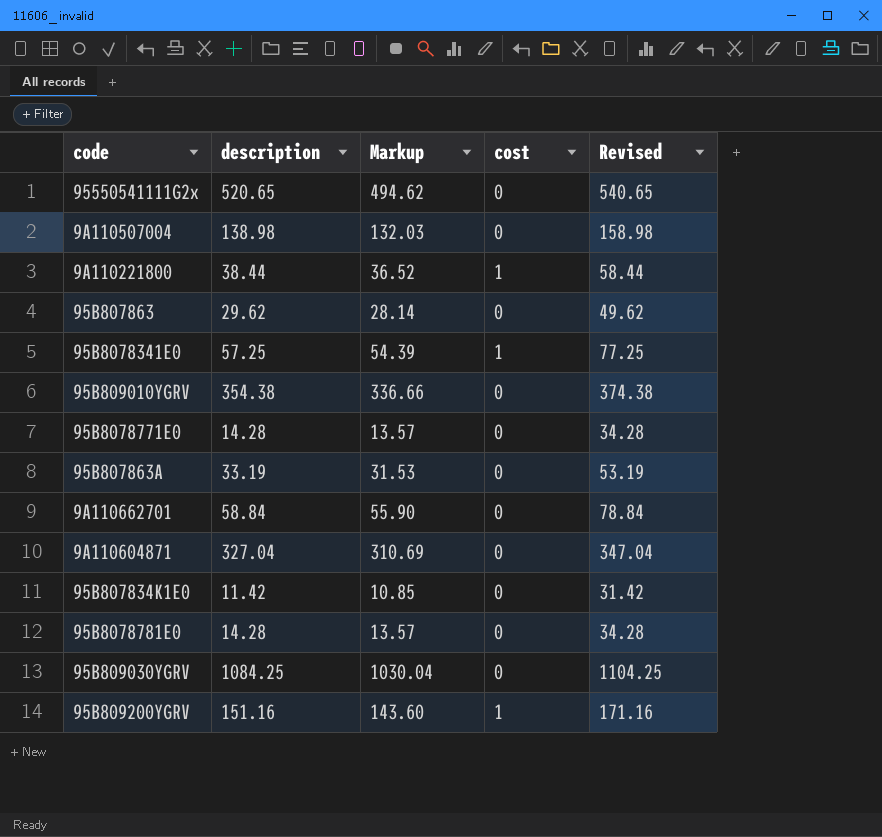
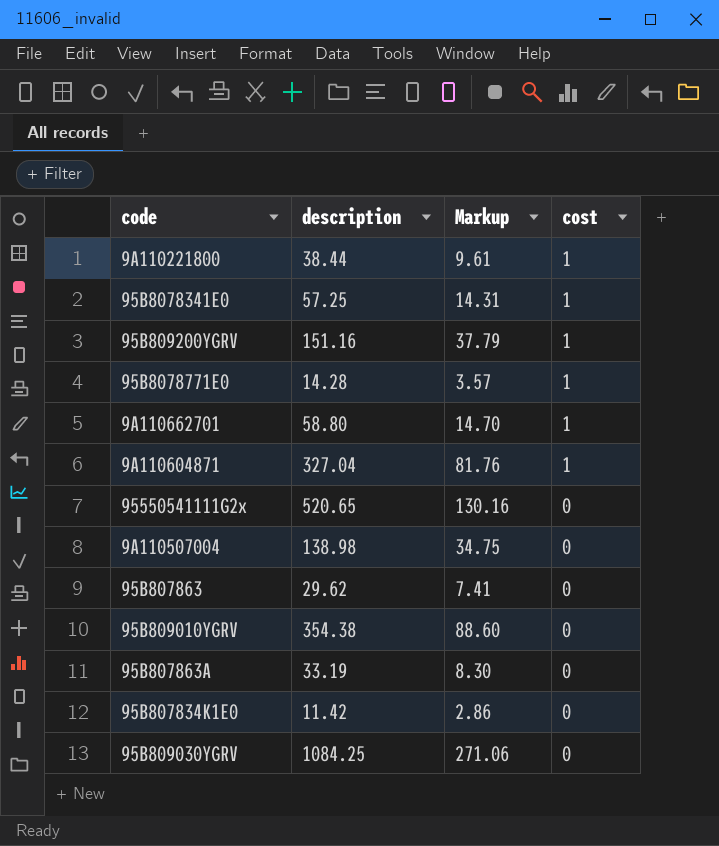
row order: none -> cost descending
column Revised | formula: [description] + 20 -> none
column Markup | formula: [description] * 0.95 -> [description] * 0.25
row 95B8078781E0: 14.28 | 13.57 | 0 | 34.28 -> none
95B8078771E0 | cost: 0 -> 1
9A110662701 | description: 58.84 -> 58.80
9A110662701 | cost: 0 -> 1
9A110604871 | cost: 0 -> 1

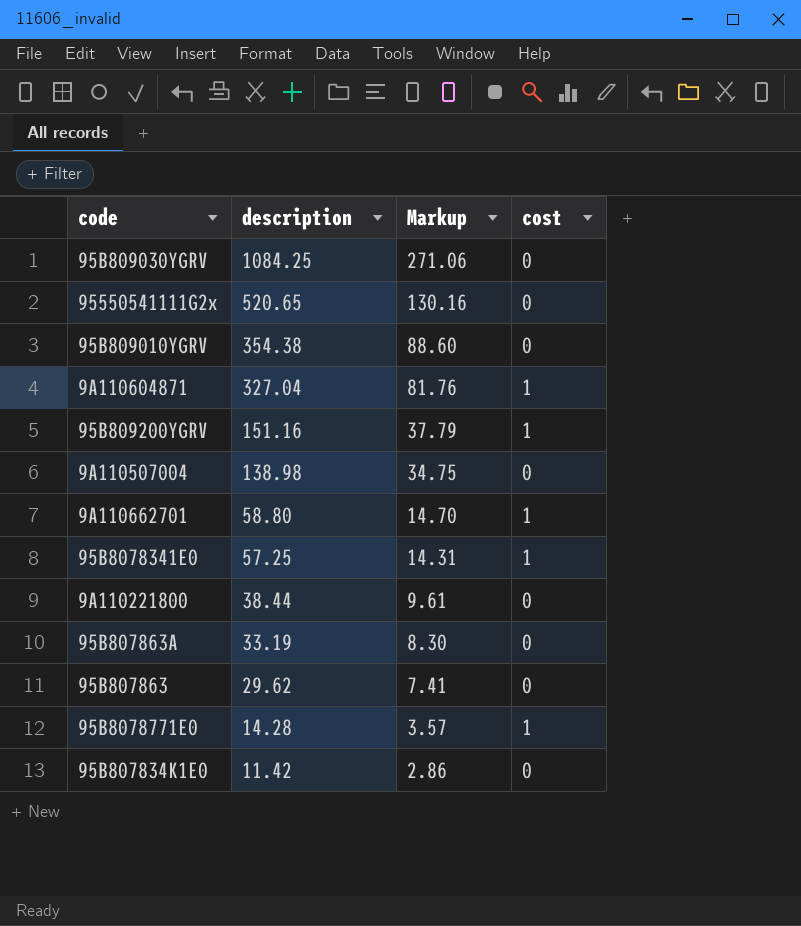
row order: cost descending -> description descending
9A110221800 | cost: 1 -> 0

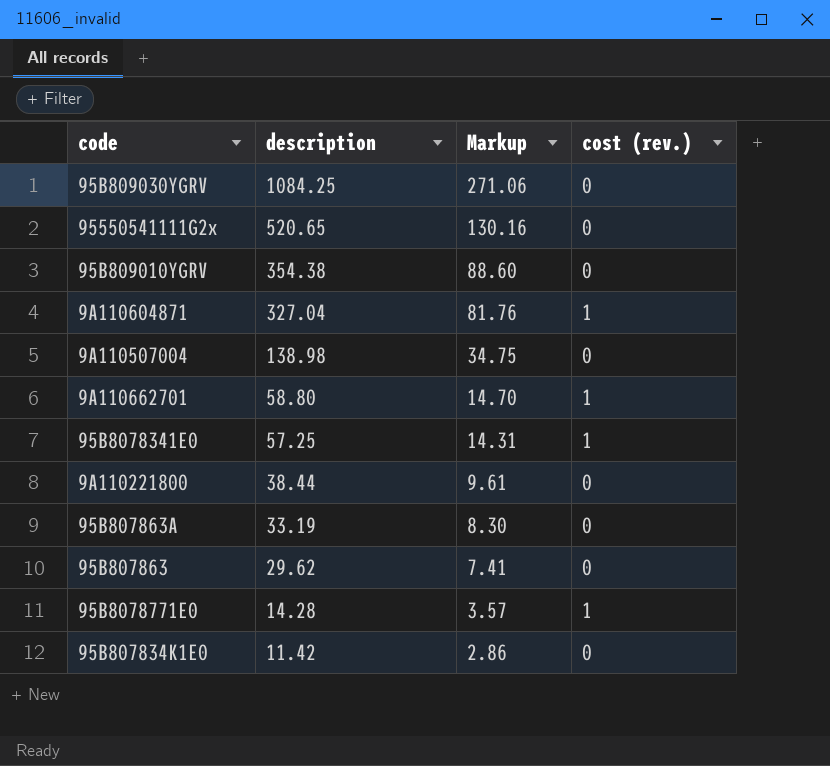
column name: cost -> cost (rev.)
row 95B809200YGRV: 151.16 | 37.79 | 1 -> none

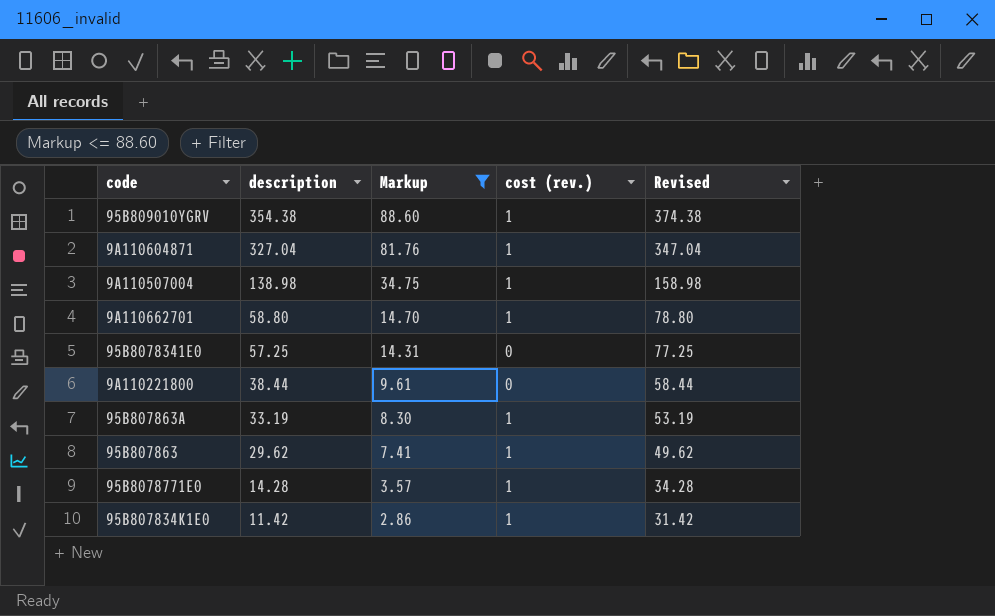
filter: none -> Markup <= 88.60
column Revised | formula: none -> [description] + 20
95B809010YGRV | cost (rev.): 0 -> 1
9A110507004 | cost (rev.): 0 -> 1
95B8078341E0 | cost (rev.): 1 -> 0
95B807863A | cost (rev.): 0 -> 1
95B807863 | cost (rev.): 0 -> 1
95B807834K1E0 | cost (rev.): 0 -> 1

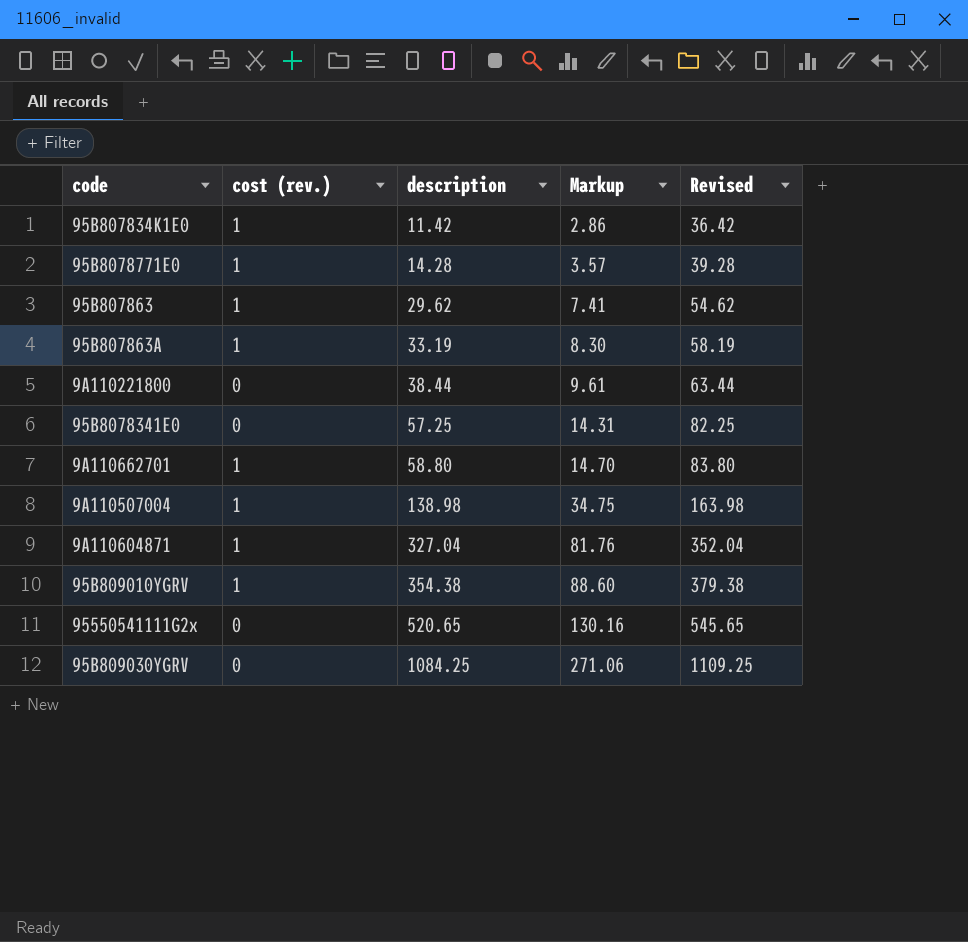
filter: Markup <= 88.60 -> none
row order: description descending -> description ascending
column cost (rev.) | position: 4 -> 2
column Revised | formula: [description] + 20 -> [description] + 25

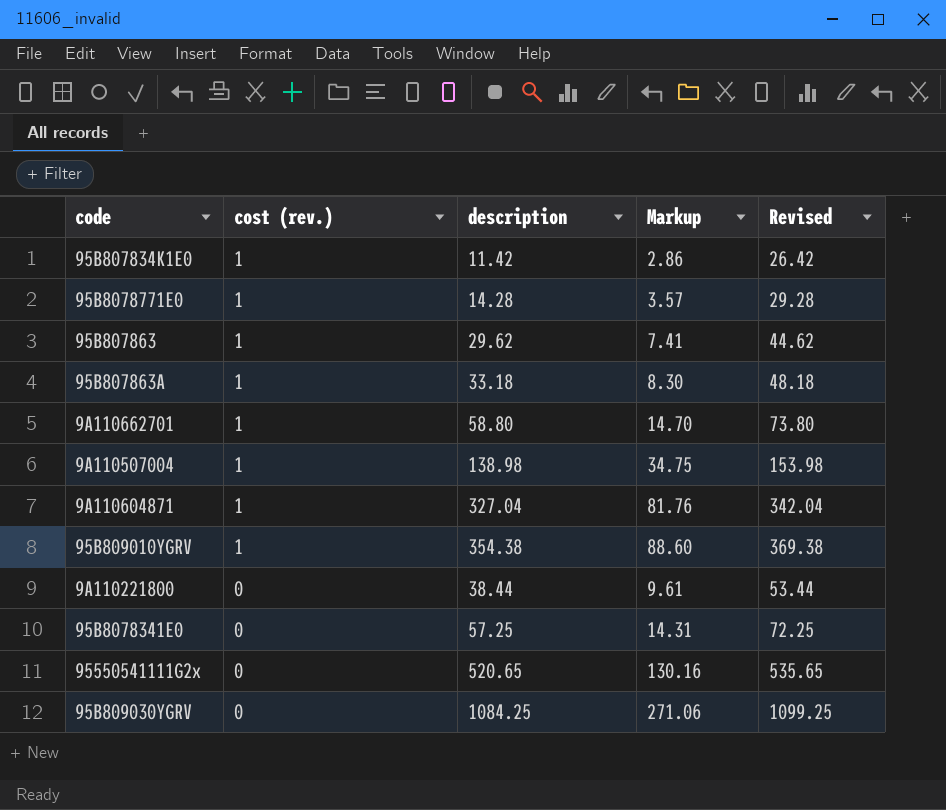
row order: description ascending -> cost (rev.) descending
column Revised | formula: [description] + 25 -> [description] + 15
95B807863A | description: 33.19 -> 33.18

